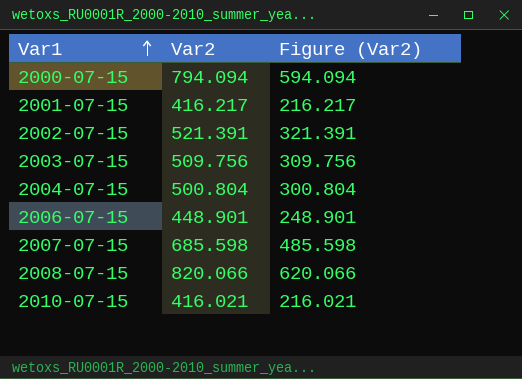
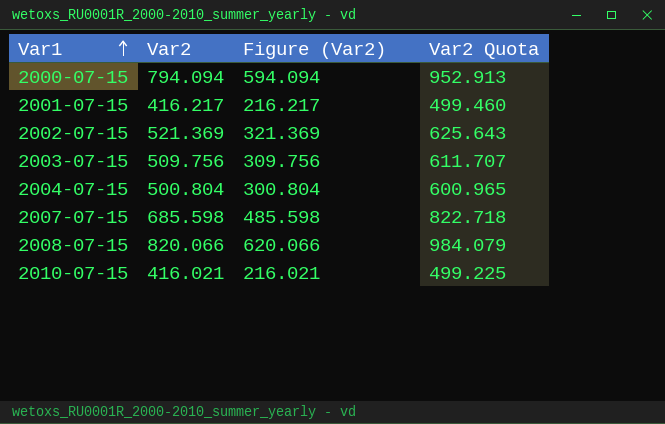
column Var2 Quota | formula: none -> [Var2] * 1.2
row 2006-07-15: 448.901 | 248.901 -> none
2002-07-15 | Var2: 521.391 -> 521.369
2002-07-15 | Figure (Var2): 321.391 -> 321.369

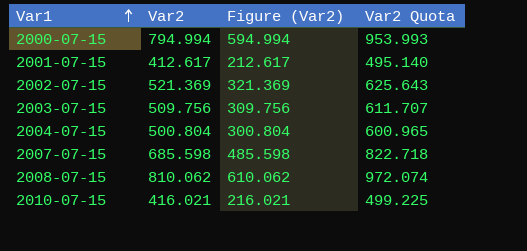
2000-07-15 | Var2: 794.094 -> 794.994
2000-07-15 | Figure (Var2): 594.094 -> 594.994
2000-07-15 | Var2 Quota: 952.913 -> 953.993
2001-07-15 | Var2: 416.217 -> 412.617
2001-07-15 | Figure (Var2): 216.217 -> 212.617
2001-07-15 | Var2 Quota: 499.460 -> 495.140
2008-07-15 | Var2: 820.066 -> 810.062
2008-07-15 | Figure (Var2): 620.066 -> 610.062
2008-07-15 | Var2 Quota: 984.079 -> 972.074

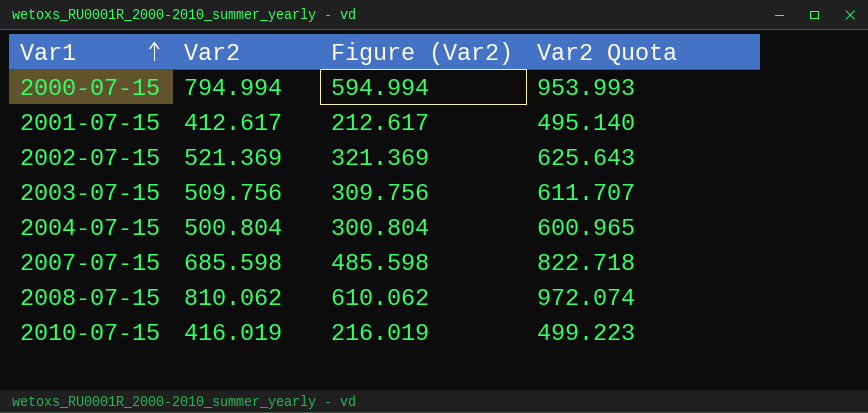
2010-07-15 | Var2: 416.021 -> 416.019
2010-07-15 | Figure (Var2): 216.021 -> 216.019
2010-07-15 | Var2 Quota: 499.225 -> 499.223

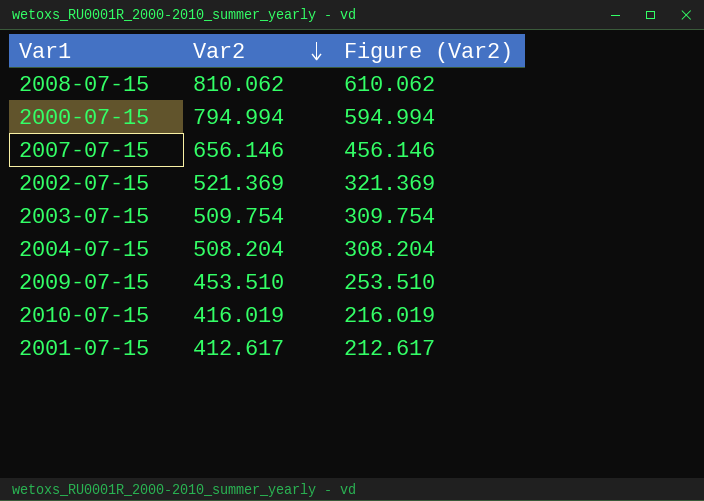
row order: Var1 ascending -> Var2 descending
column Var2 Quota | formula: [Var2] * 1.2 -> none
2007-07-15 | Var2: 685.598 -> 656.146
2007-07-15 | Figure (Var2): 485.598 -> 456.146
2003-07-15 | Var2: 509.756 -> 509.754
2003-07-15 | Figure (Var2): 309.756 -> 309.754
2004-07-15 | Var2: 500.804 -> 508.204
2004-07-15 | Figure (Var2): 300.804 -> 308.204
row 2009-07-15: none -> 453.510 | 253.510

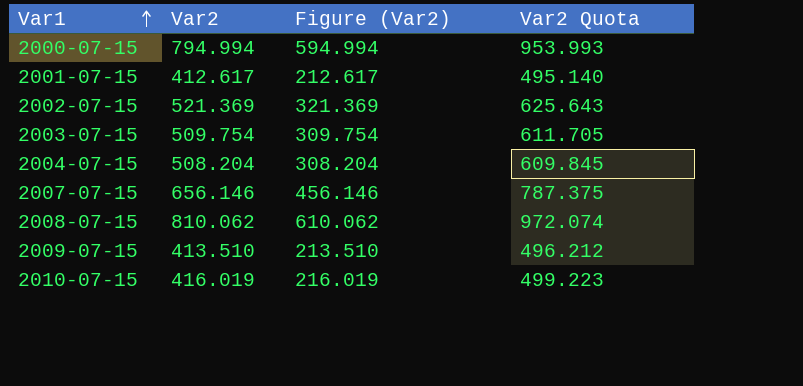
row order: Var2 descending -> Var1 ascending
column Var2 Quota | formula: none -> [Var2] * 1.2
2009-07-15 | Var2: 453.510 -> 413.510
2009-07-15 | Figure (Var2): 253.510 -> 213.510

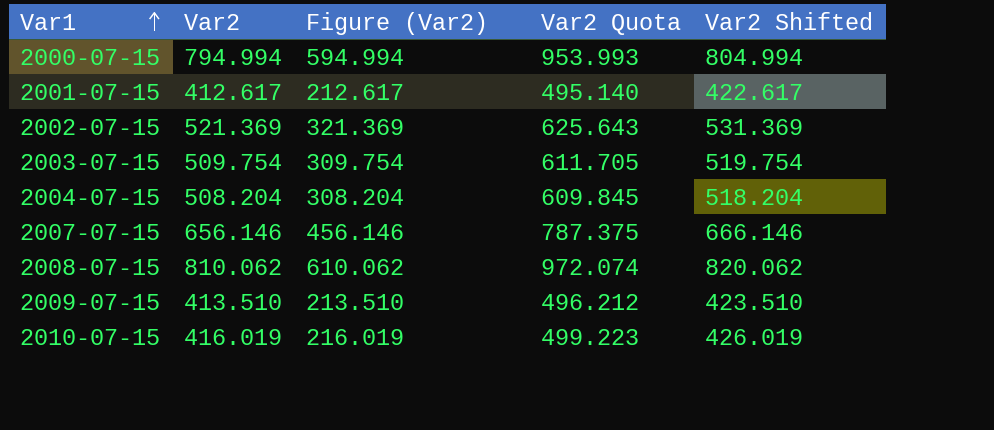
column Var2 Shifted | formula: none -> [Var2] + 10

